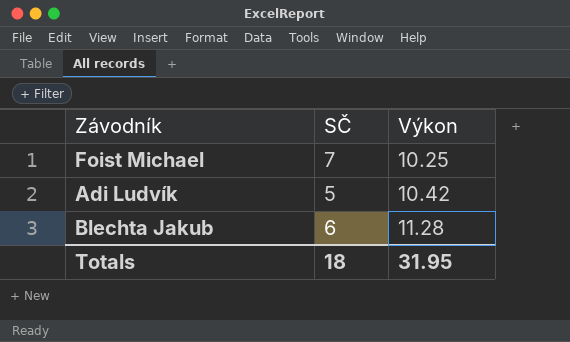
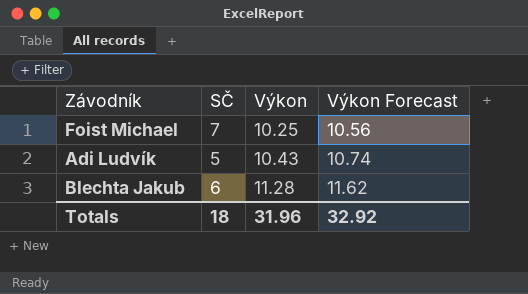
column Výkon Forecast | formula: none -> [Výkon] * 1.03
Adi Ludvík | Výkon: 10.42 -> 10.43
Totals | Výkon: 31.95 -> 31.96

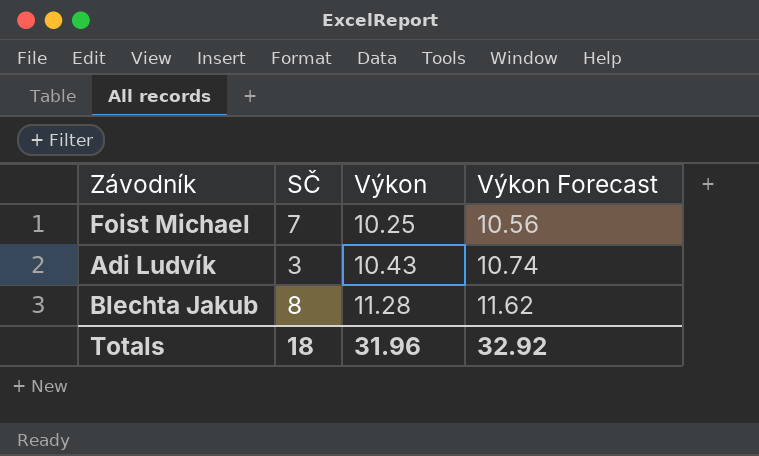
Adi Ludvík | SČ: 5 -> 3
Blechta Jakub | SČ: 6 -> 8

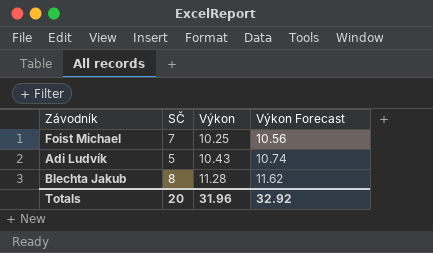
Adi Ludvík | SČ: 3 -> 5
Totals | SČ: 18 -> 20

